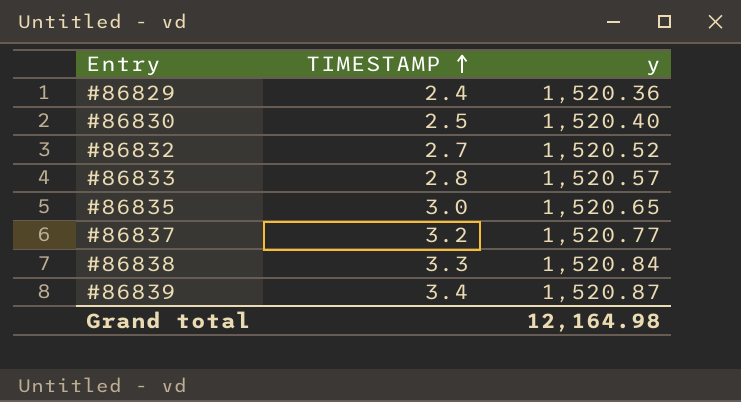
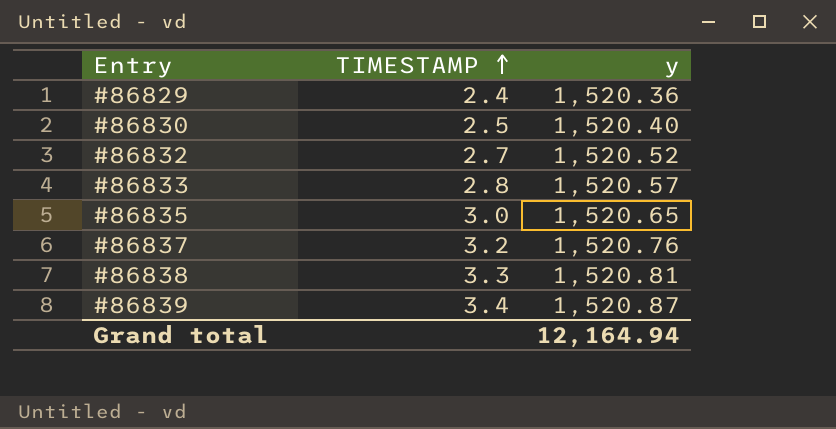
#86837 | y: 1,520.77 -> 1,520.76
#86838 | y: 1,520.84 -> 1,520.81
Grand total | y: 12,164.98 -> 12,164.94

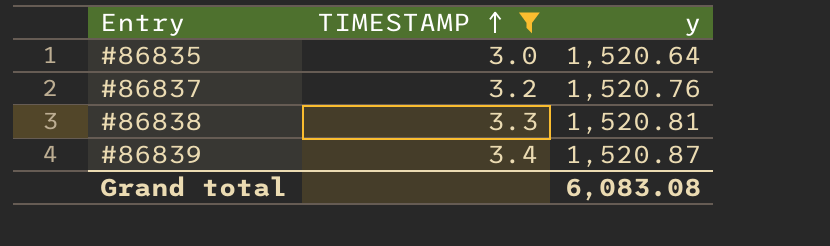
filter: none -> TIMESTAMP >= 3.0
#86835 | y: 1,520.65 -> 1,520.64
Grand total | y: 12,164.94 -> 6,083.08

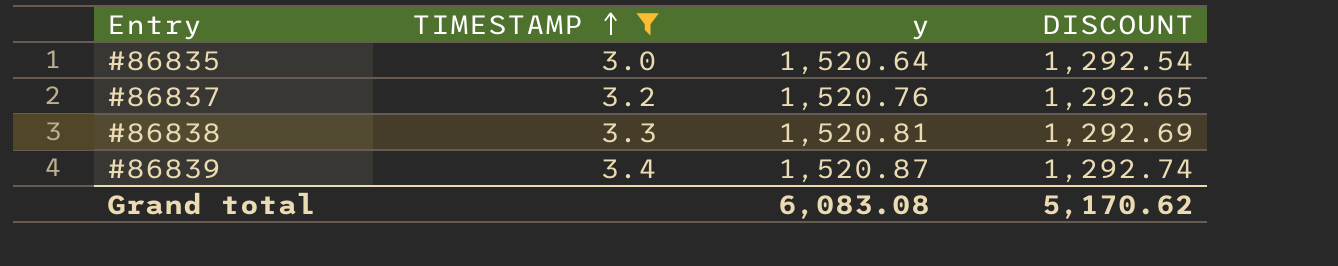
column DISCOUNT | formula: none -> [y] * 0.85

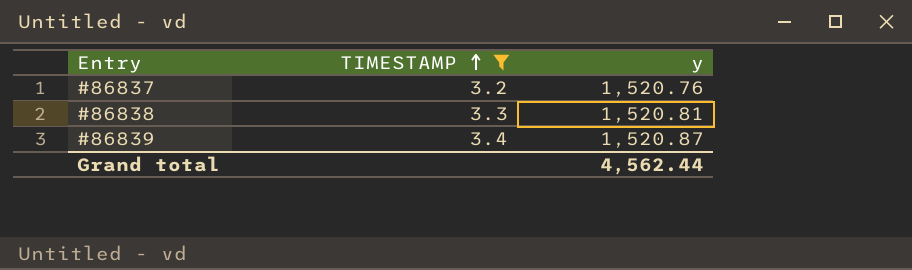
column DISCOUNT | formula: [y] * 0.85 -> none
row #86835: 3.0 | 1,520.64 | 1,292.54 -> none
Grand total | y: 6,083.08 -> 4,562.44

